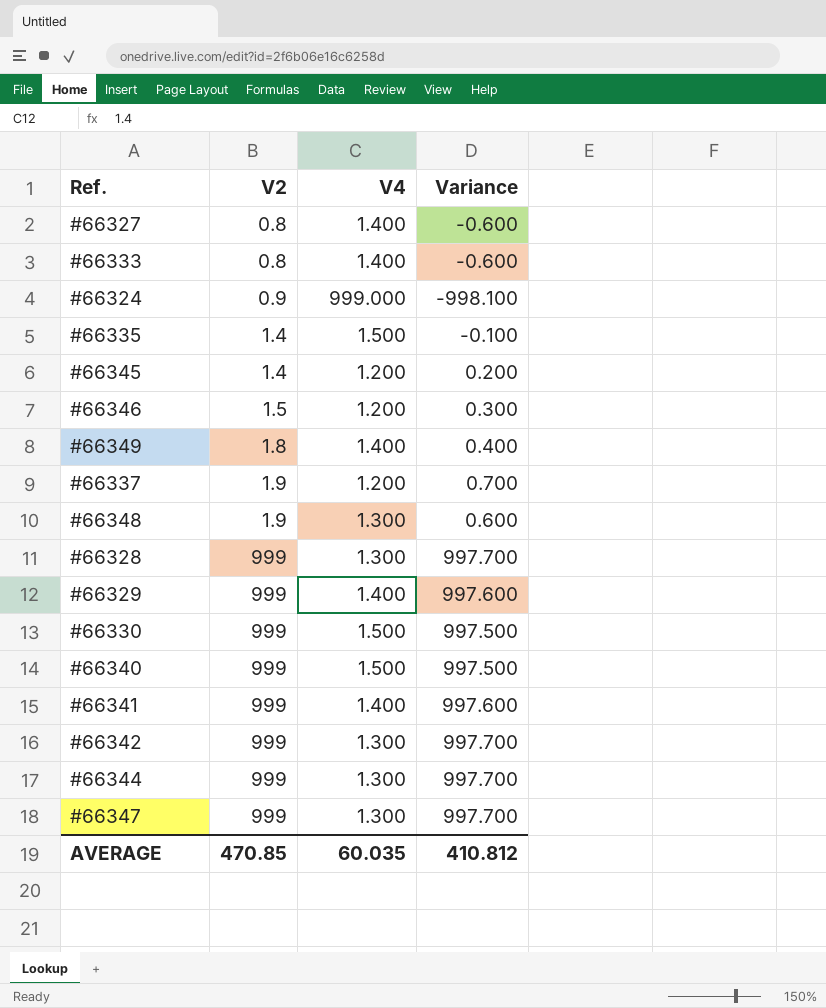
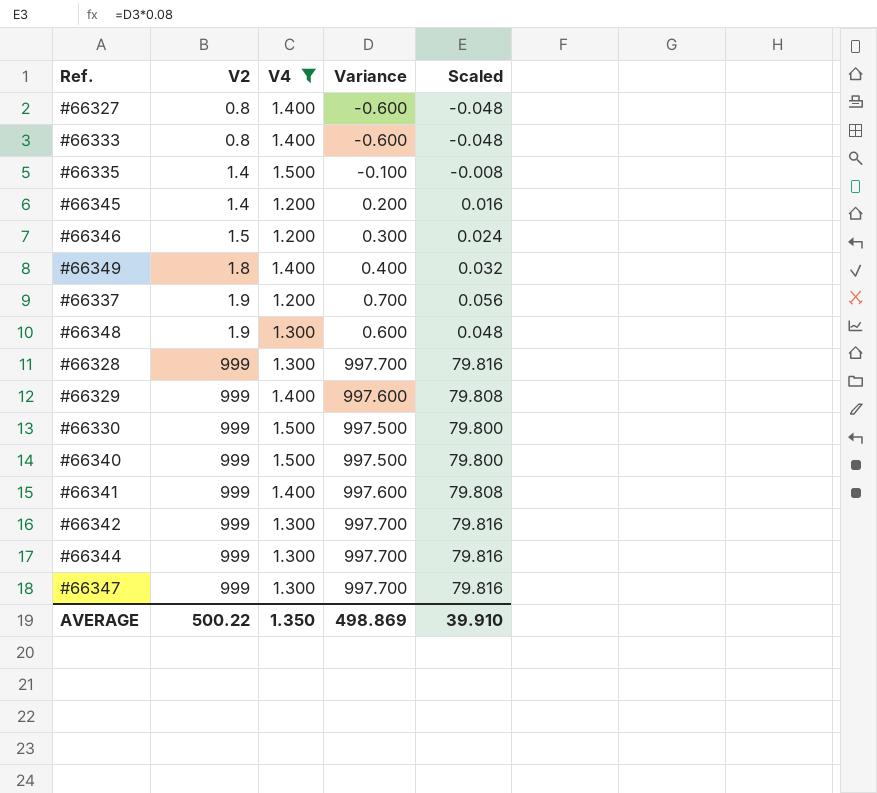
filter: none -> V4 != 999.000
column Scaled | formula: none -> [Variance] * 0.08
AVERAGE | V2: 470.85 -> 500.22
AVERAGE | V4: 60.035 -> 1.350
AVERAGE | Variance: 410.812 -> 498.869

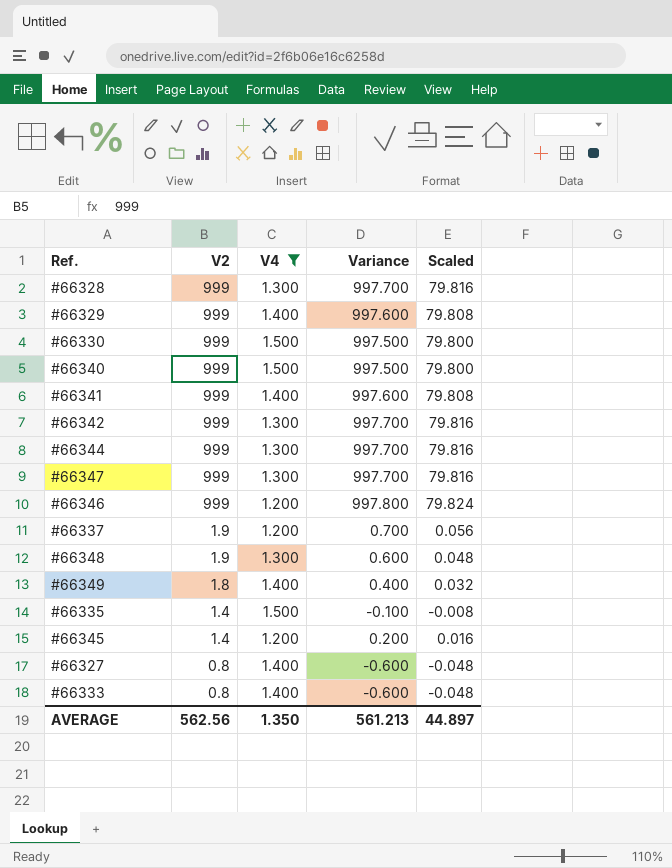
row order: V2 ascending -> V2 descending
#66346 | V2: 1.5 -> 999
#66346 | Variance: 0.300 -> 997.800
#66346 | Scaled: 0.024 -> 79.824
AVERAGE | V2: 500.22 -> 562.56
AVERAGE | Variance: 498.869 -> 561.213
AVERAGE | Scaled: 39.910 -> 44.897

